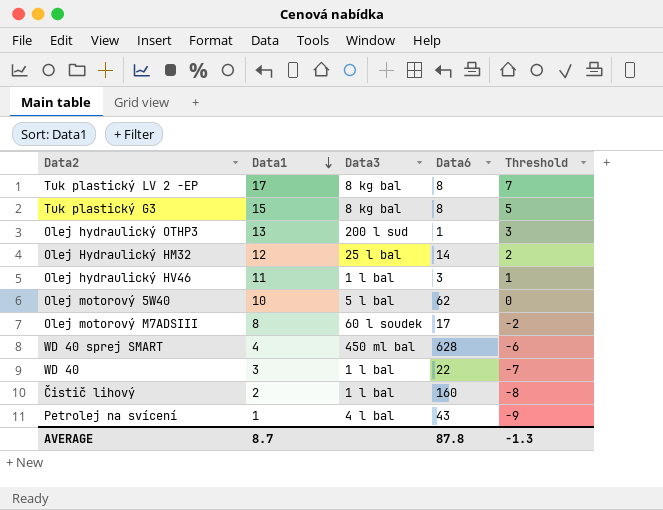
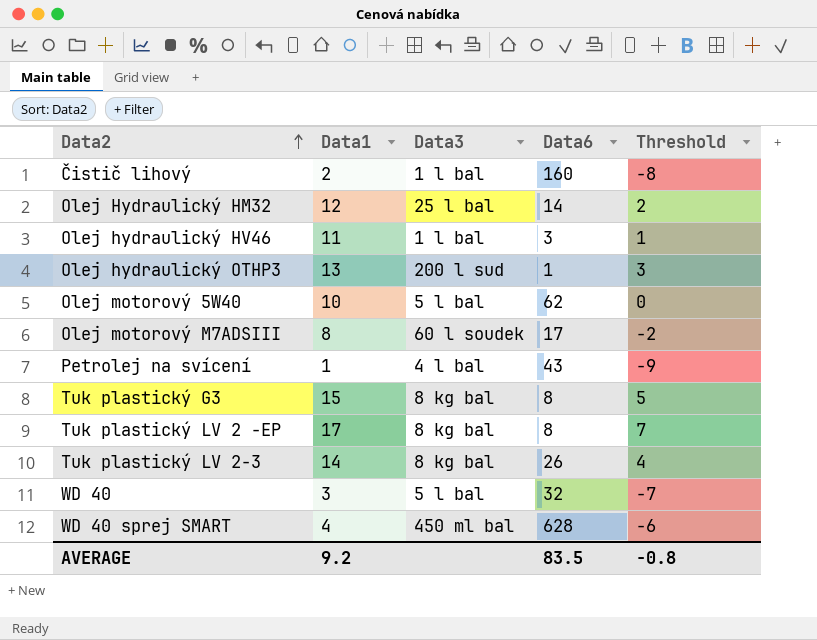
row order: Data1 descending -> Data2 ascending
row Tuk plastický LV 2-3: none -> 14 | 8 kg bal | 26 | 4
WD 40 | Data3: 1 l bal -> 5 l bal
WD 40 | Data6: 22 -> 32
AVERAGE | Data1: 8.7 -> 9.2
AVERAGE | Data6: 87.8 -> 83.5
AVERAGE | Threshold: -1.3 -> -0.8

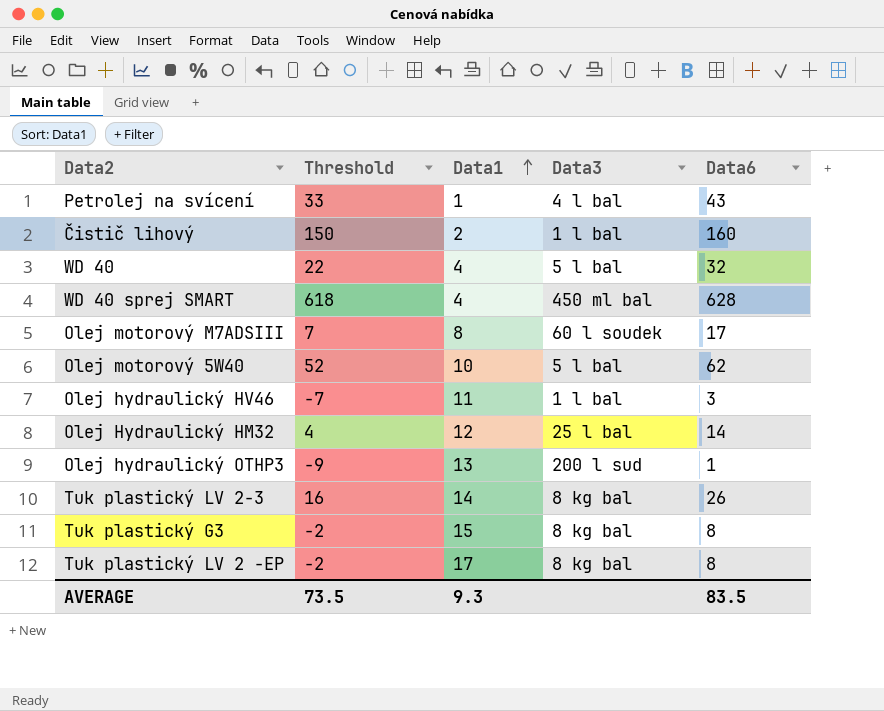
row order: Data2 ascending -> Data1 ascending
column Threshold | formula: [Data1] - 10 -> [Data6] - 10
column Threshold | position: 5 -> 2
WD 40 | Data1: 3 -> 4
AVERAGE | Threshold: -0.8 -> 73.5
AVERAGE | Data1: 9.2 -> 9.3

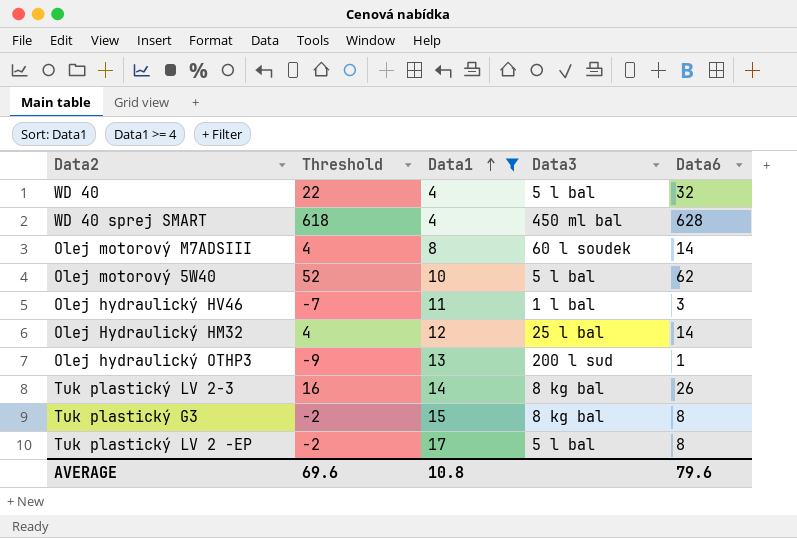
filter: none -> Data1 >= 4
Olej motorový M7ADSIII | Threshold: 7 -> 4
Olej motorový M7ADSIII | Data6: 17 -> 14
Tuk plastický LV 2 -EP | Data3: 8 kg bal -> 5 l bal
AVERAGE | Threshold: 73.5 -> 69.6
AVERAGE | Data1: 9.3 -> 10.8
AVERAGE | Data6: 83.5 -> 79.6

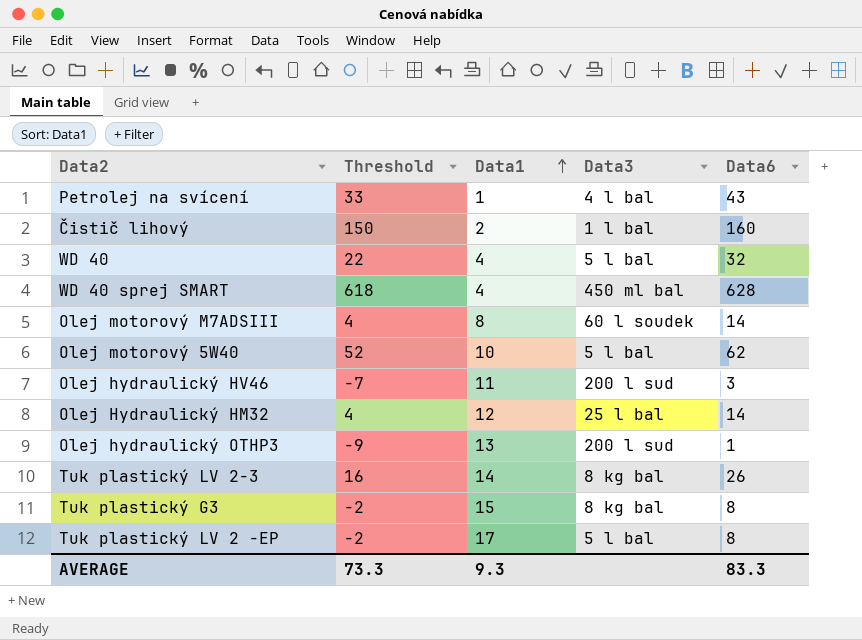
filter: Data1 >= 4 -> none
Olej hydraulický HV46 | Data3: 1 l bal -> 200 l sud
AVERAGE | Threshold: 69.6 -> 73.3
AVERAGE | Data1: 10.8 -> 9.3
AVERAGE | Data6: 79.6 -> 83.3

